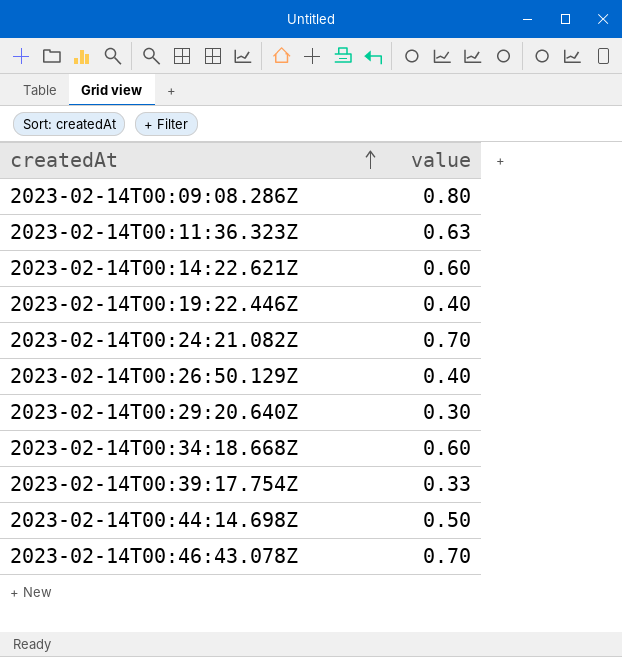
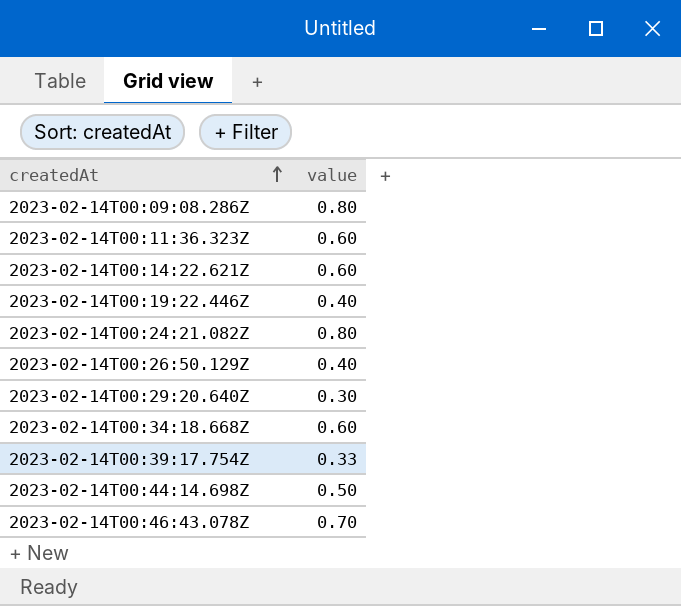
2023-02-14T00:11:36.323Z | value: 0.63 -> 0.60
2023-02-14T00:24:21.082Z | value: 0.70 -> 0.80

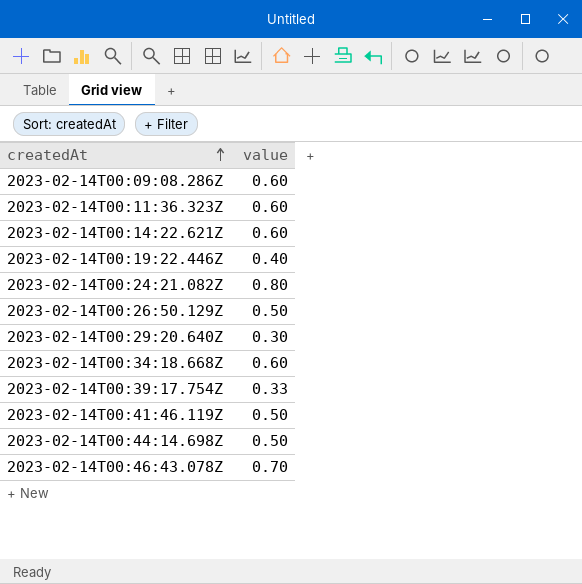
2023-02-14T00:09:08.286Z | value: 0.80 -> 0.60
2023-02-14T00:26:50.129Z | value: 0.40 -> 0.50
row 2023-02-14T00:41:46.119Z: none -> 0.50

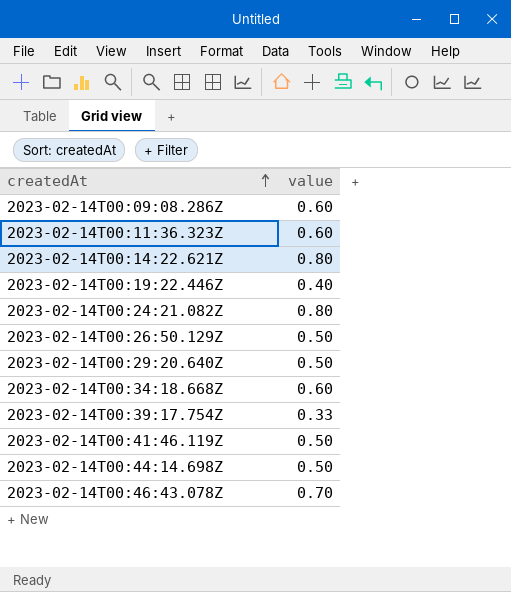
2023-02-14T00:14:22.621Z | value: 0.60 -> 0.80
2023-02-14T00:29:20.640Z | value: 0.30 -> 0.50

